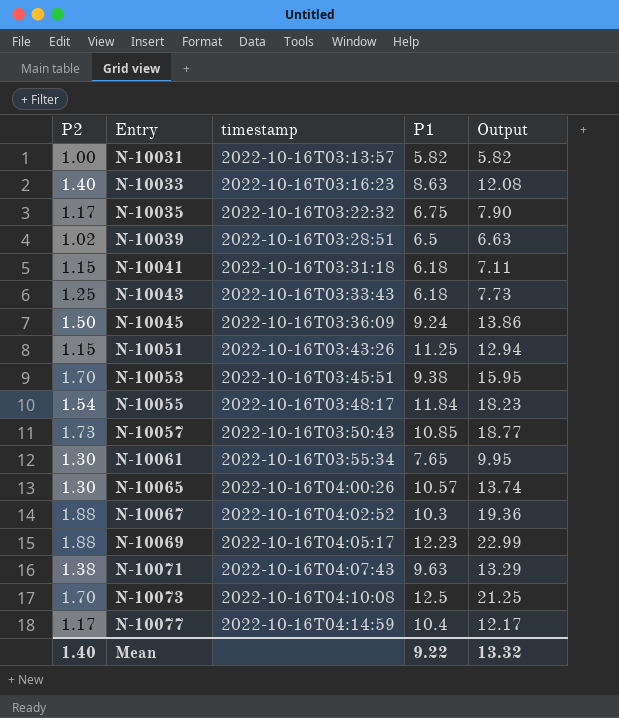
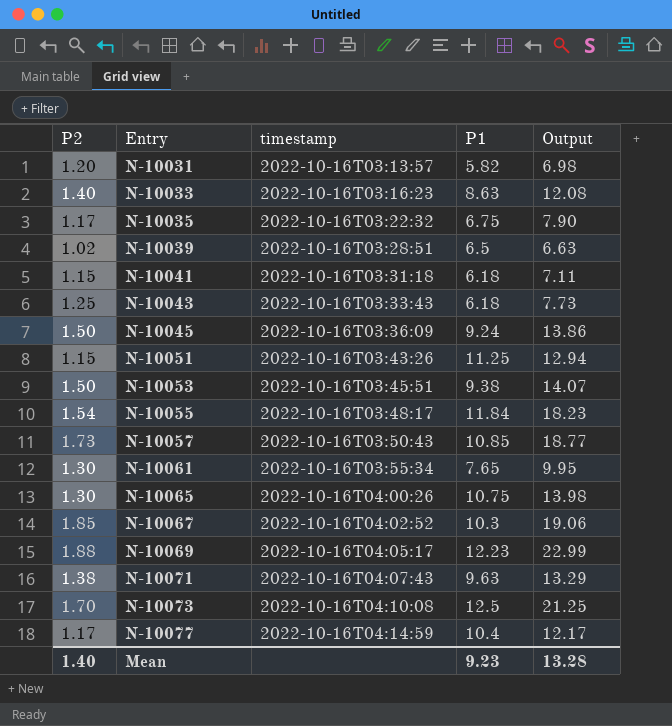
N-10031 | P2: 1.00 -> 1.20
N-10031 | Output: 5.82 -> 6.98
N-10053 | P2: 1.70 -> 1.50
N-10053 | Output: 15.95 -> 14.07
N-10065 | P1: 10.57 -> 10.75
N-10065 | Output: 13.74 -> 13.98
N-10067 | P2: 1.88 -> 1.85
N-10067 | Output: 19.36 -> 19.06
Mean | P1: 9.22 -> 9.23
Mean | Output: 13.32 -> 13.28

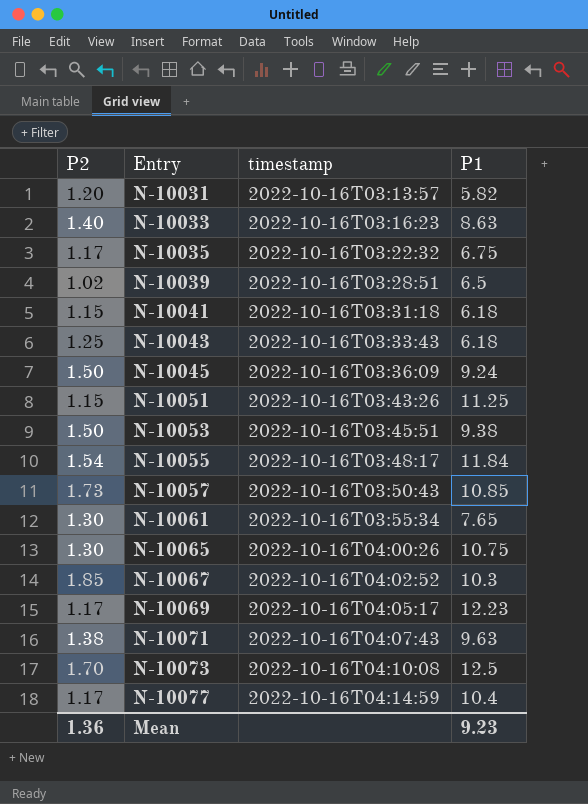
column Output | formula: [P2] * [P1] -> none
N-10069 | P2: 1.88 -> 1.17
Mean | P2: 1.40 -> 1.36

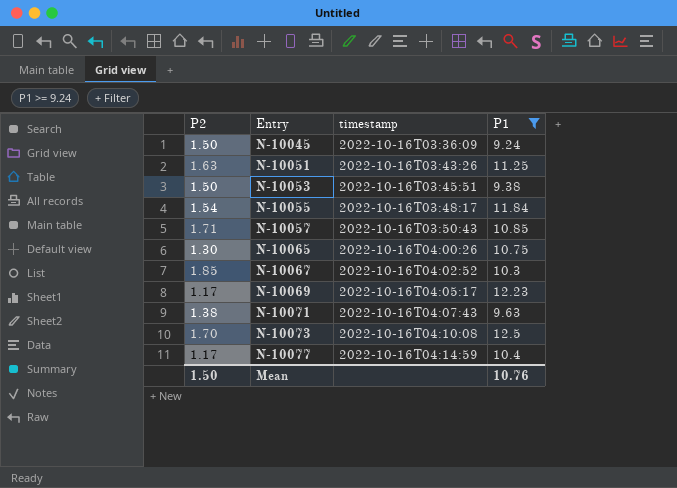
filter: none -> P1 >= 9.24
N-10051 | P2: 1.15 -> 1.63
N-10057 | P2: 1.73 -> 1.71
Mean | P2: 1.36 -> 1.50
Mean | P1: 9.23 -> 10.76

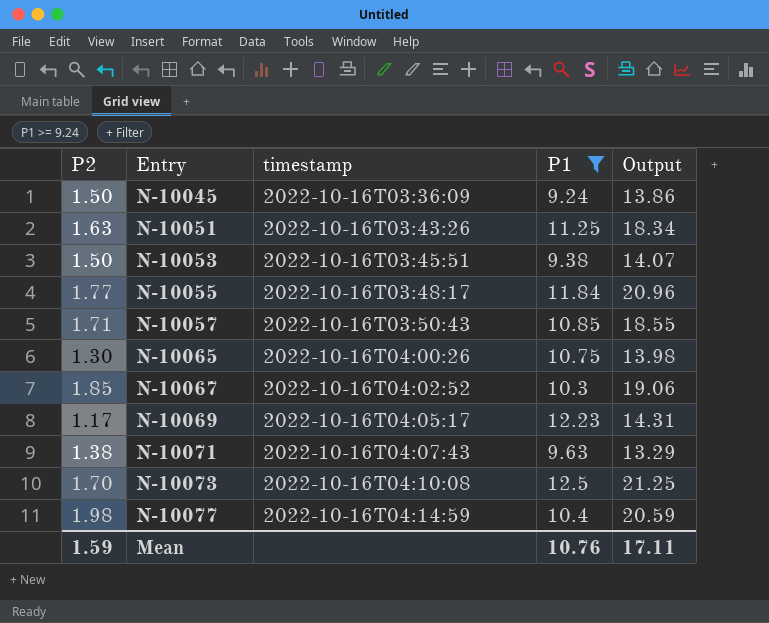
column Output | formula: none -> [P2] * [P1]
N-10055 | P2: 1.54 -> 1.77
N-10077 | P2: 1.17 -> 1.98
Mean | P2: 1.50 -> 1.59

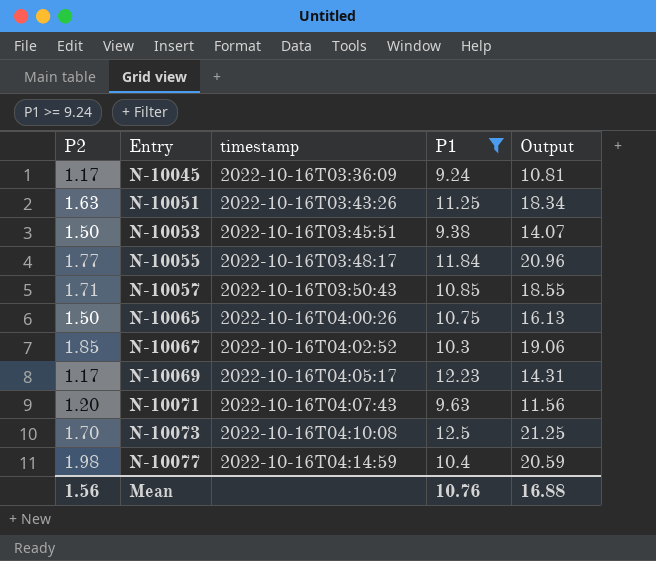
N-10045 | P2: 1.50 -> 1.17
N-10045 | Output: 13.86 -> 10.81
N-10065 | P2: 1.30 -> 1.50
N-10065 | Output: 13.98 -> 16.13
N-10071 | P2: 1.38 -> 1.20
N-10071 | Output: 13.29 -> 11.56
Mean | P2: 1.59 -> 1.56
Mean | Output: 17.11 -> 16.88

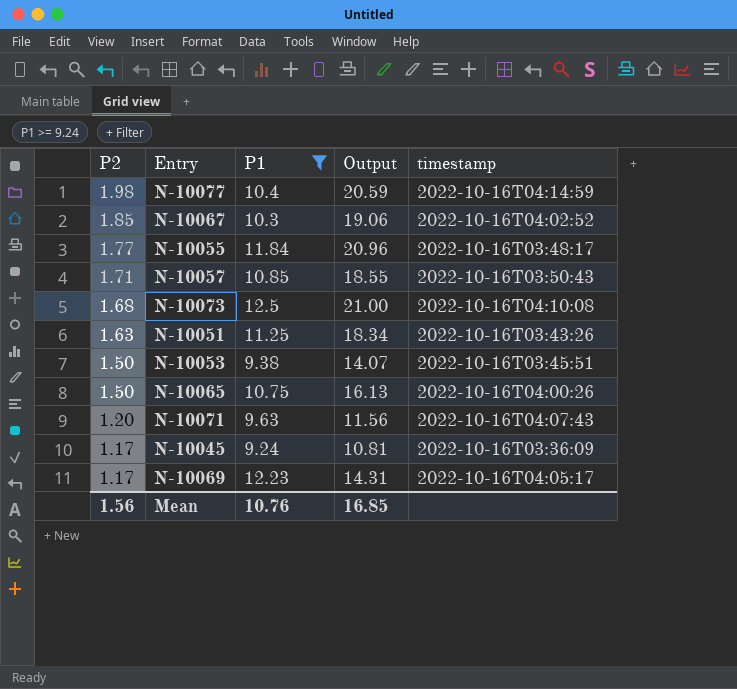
row order: Entry ascending -> P2 descending
column timestamp | position: 3 -> 5
N-10073 | P2: 1.70 -> 1.68
N-10073 | Output: 21.25 -> 21.00
Mean | Output: 16.88 -> 16.85

